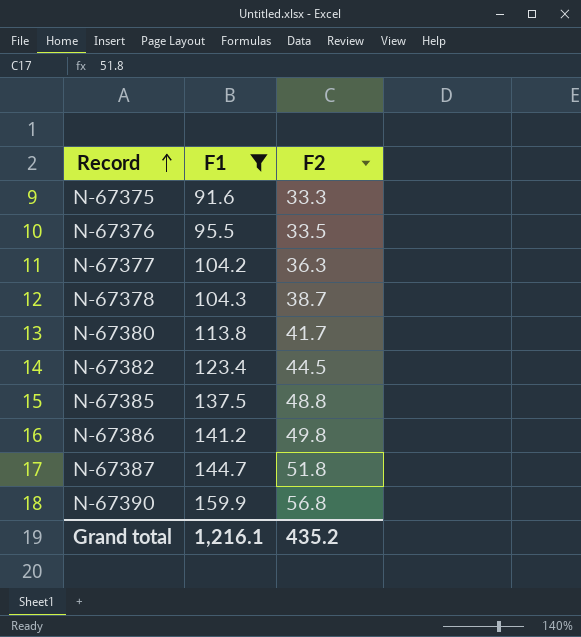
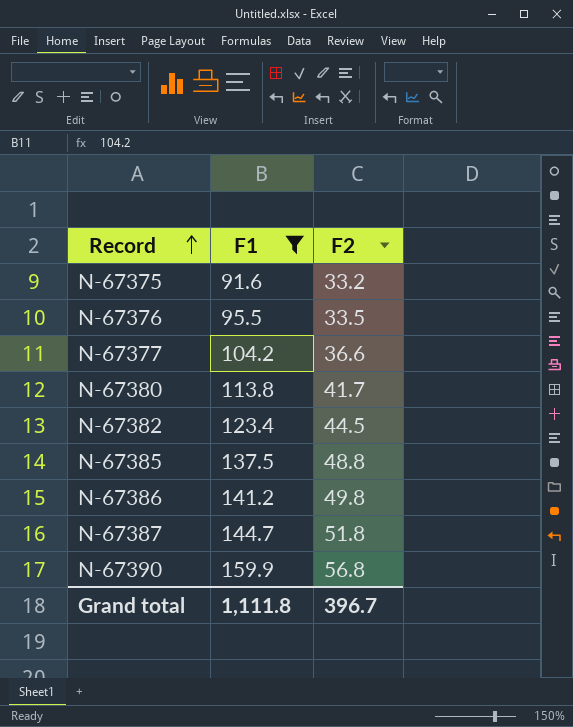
row N-67378: 104.3 | 38.7 -> none
N-67375 | F2: 33.3 -> 33.2
N-67377 | F2: 36.3 -> 36.6
Grand total | F1: 1,216.1 -> 1,111.8
Grand total | F2: 435.2 -> 396.7

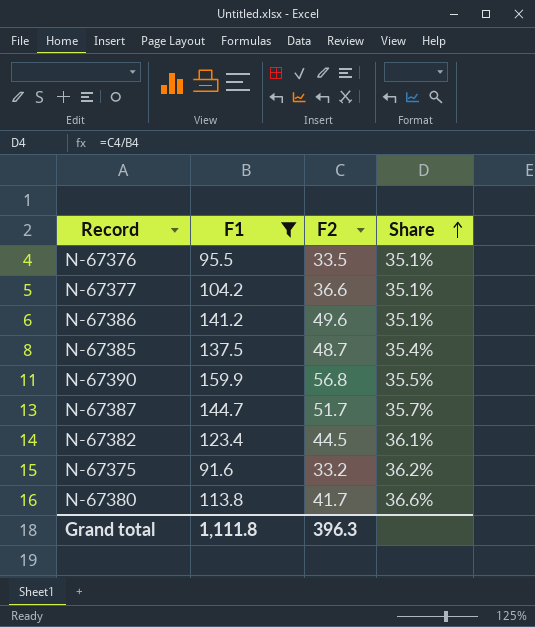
row order: Record ascending -> Share ascending
column Share | formula: none -> [F2] / [F1]
N-67386 | F2: 49.8 -> 49.6
N-67385 | F2: 48.8 -> 48.7
N-67387 | F2: 51.8 -> 51.7
Grand total | F2: 396.7 -> 396.3

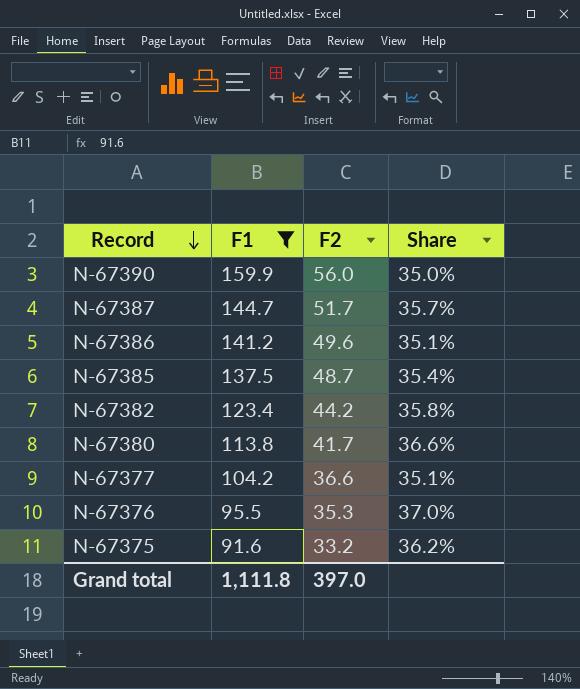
row order: Share ascending -> Record descending
N-67390 | F2: 56.8 -> 56.0
N-67390 | Share: 35.5% -> 35.0%
N-67382 | F2: 44.5 -> 44.2
N-67382 | Share: 36.1% -> 35.8%
N-67376 | F2: 33.5 -> 35.3
N-67376 | Share: 35.1% -> 37.0%
Grand total | F2: 396.3 -> 397.0

